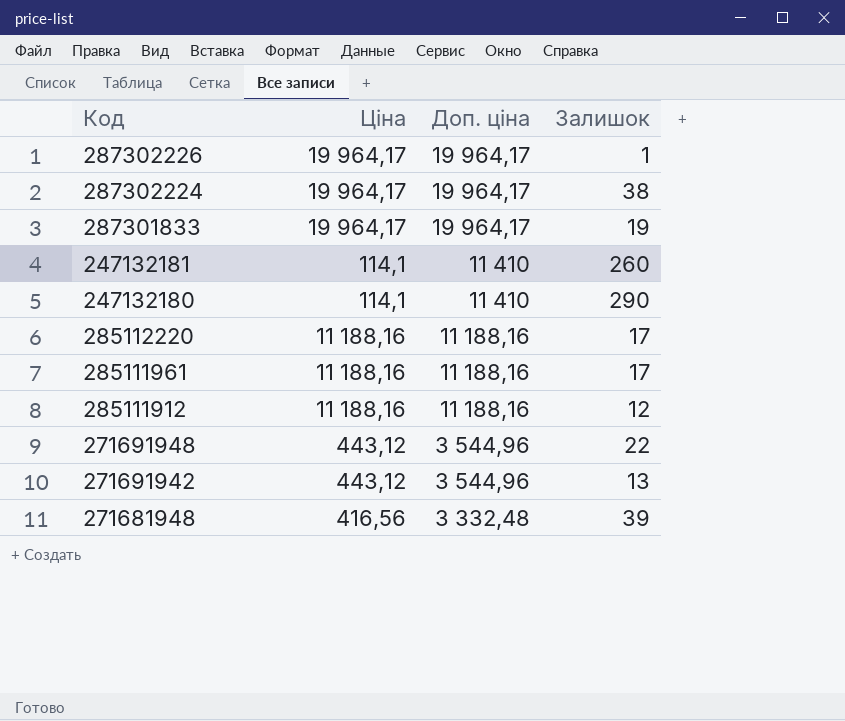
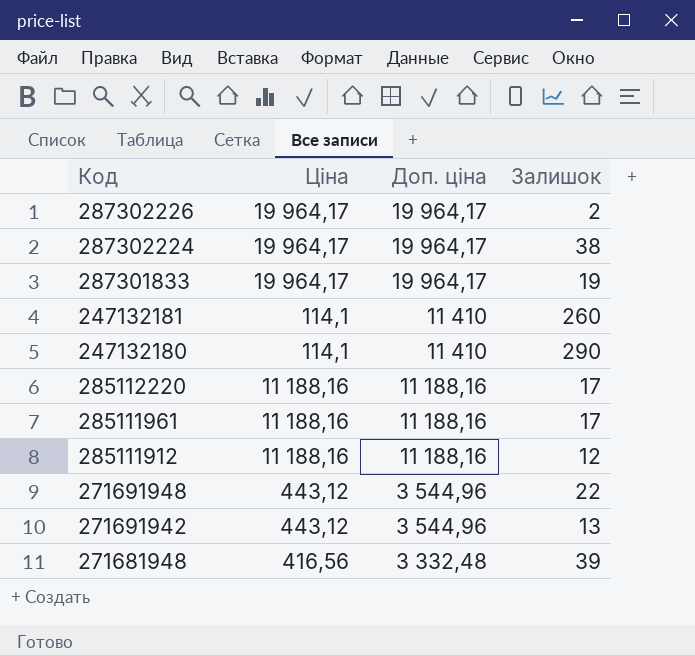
287302226 | Залишок: 1 -> 2

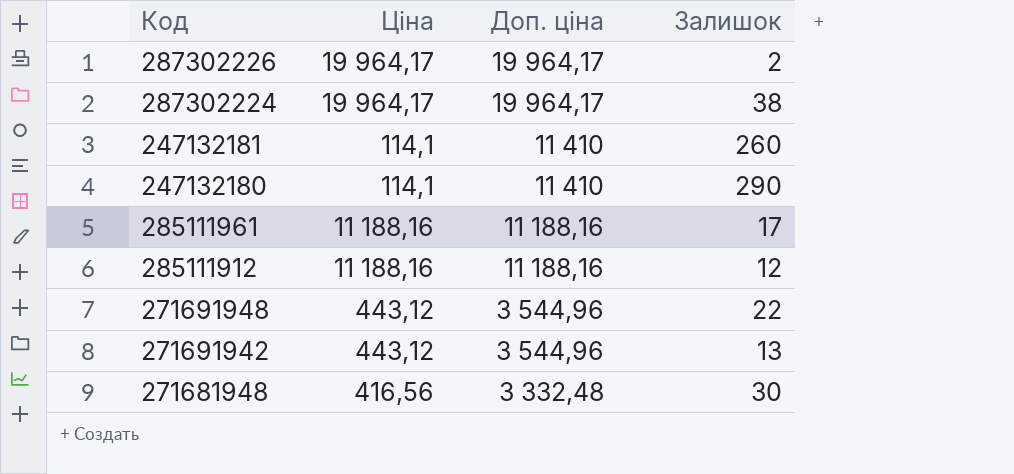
row 287301833: 19 964,17 | 19 964,17 | 19 -> none
row 285112220: 11 188,16 | 11 188,16 | 17 -> none
271681948 | Залишок: 39 -> 30

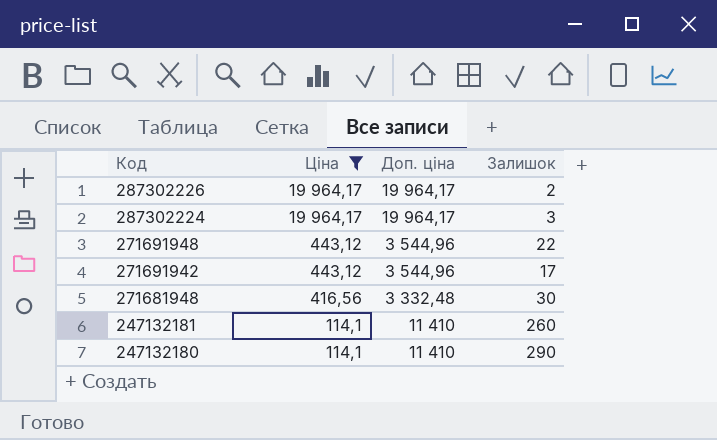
filter: none -> Ціна != 11 188,16
row order: Доп. ціна descending -> Код descending
287302224 | Залишок: 38 -> 3
271691942 | Залишок: 13 -> 17

